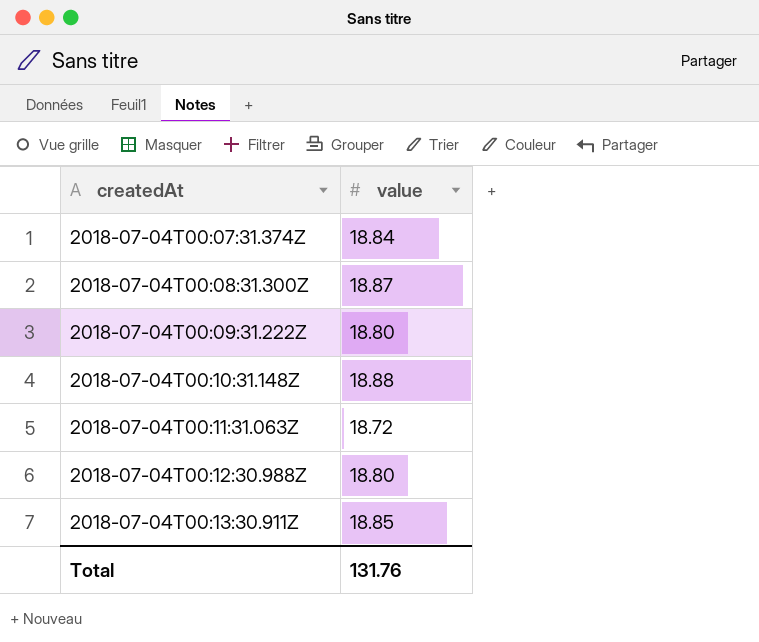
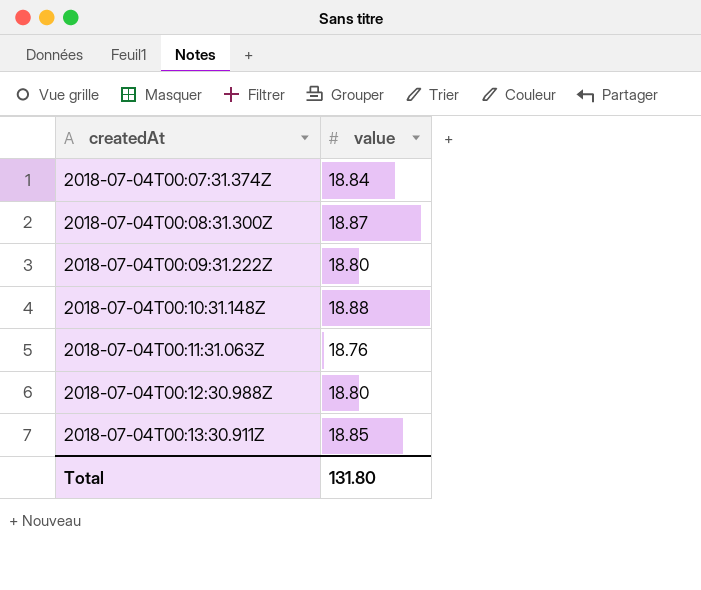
2018-07-04T00:11:31.063Z | value: 18.72 -> 18.76
Total | value: 131.76 -> 131.80

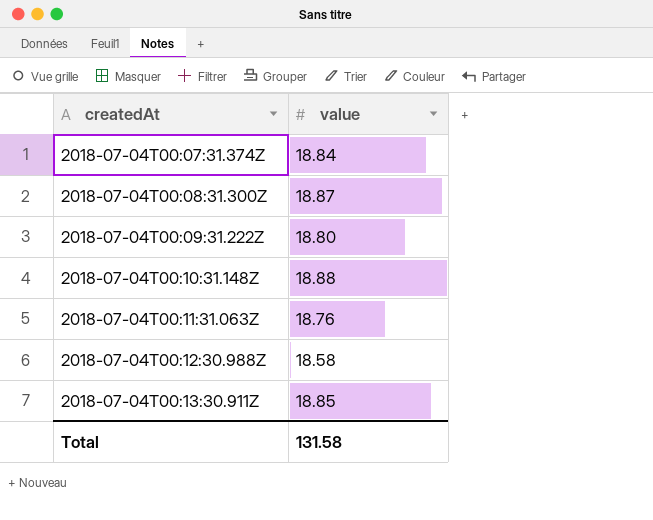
2018-07-04T00:12:30.988Z | value: 18.80 -> 18.58
Total | value: 131.80 -> 131.58

